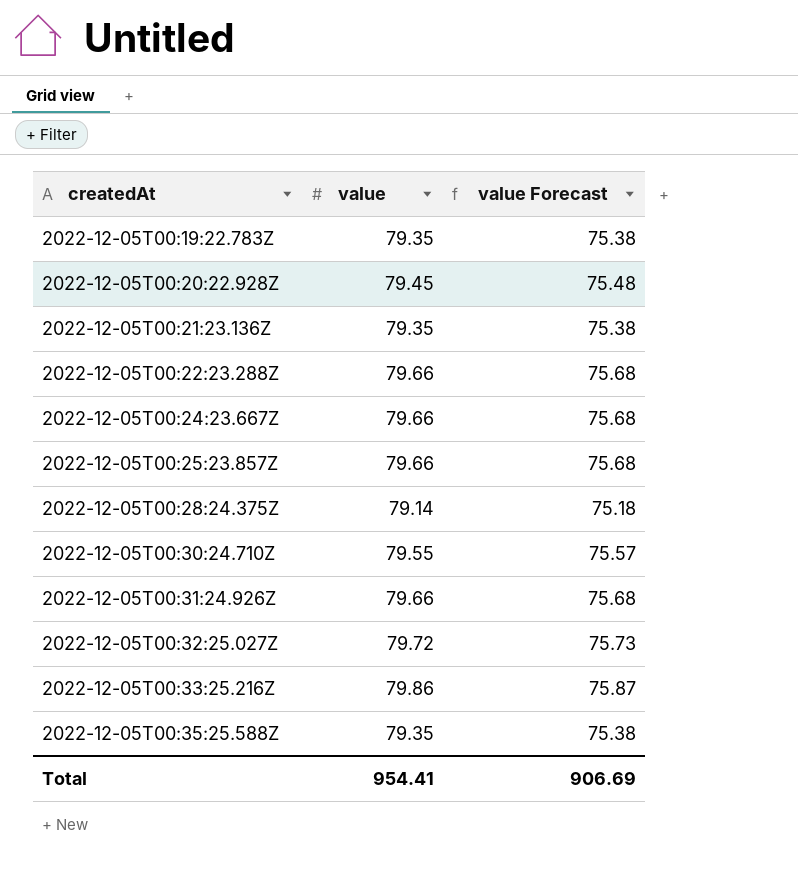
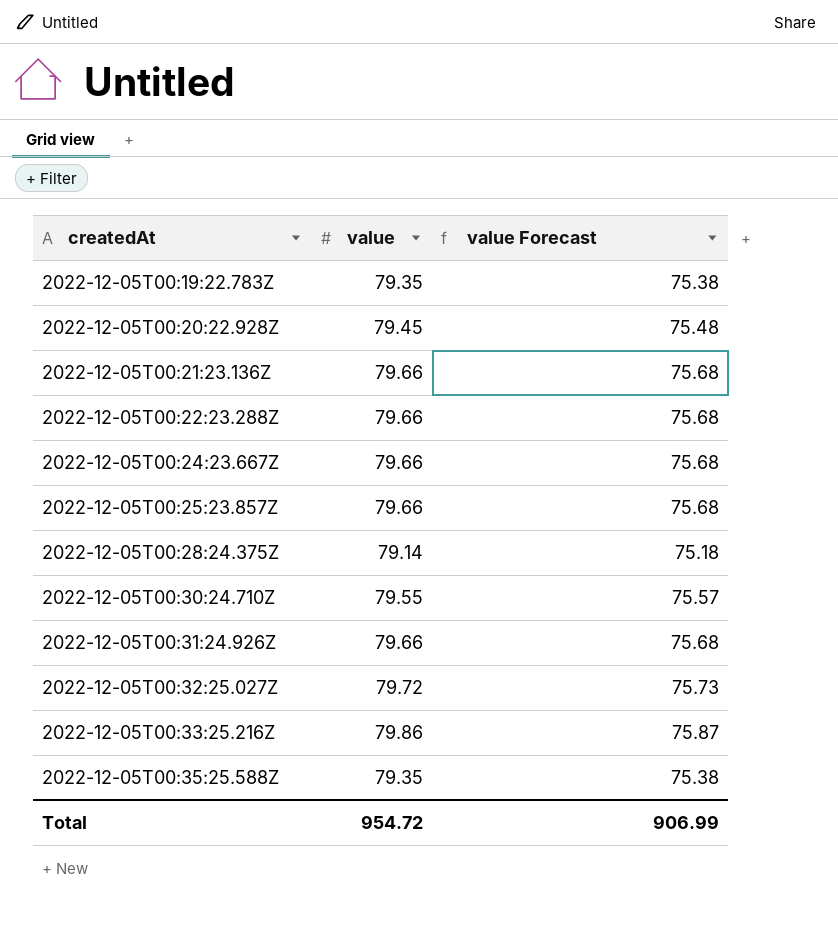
2022-12-05T00:21:23.136Z | value: 79.35 -> 79.66
2022-12-05T00:21:23.136Z | value Forecast: 75.38 -> 75.68
Total | value: 954.41 -> 954.72
Total | value Forecast: 906.69 -> 906.99

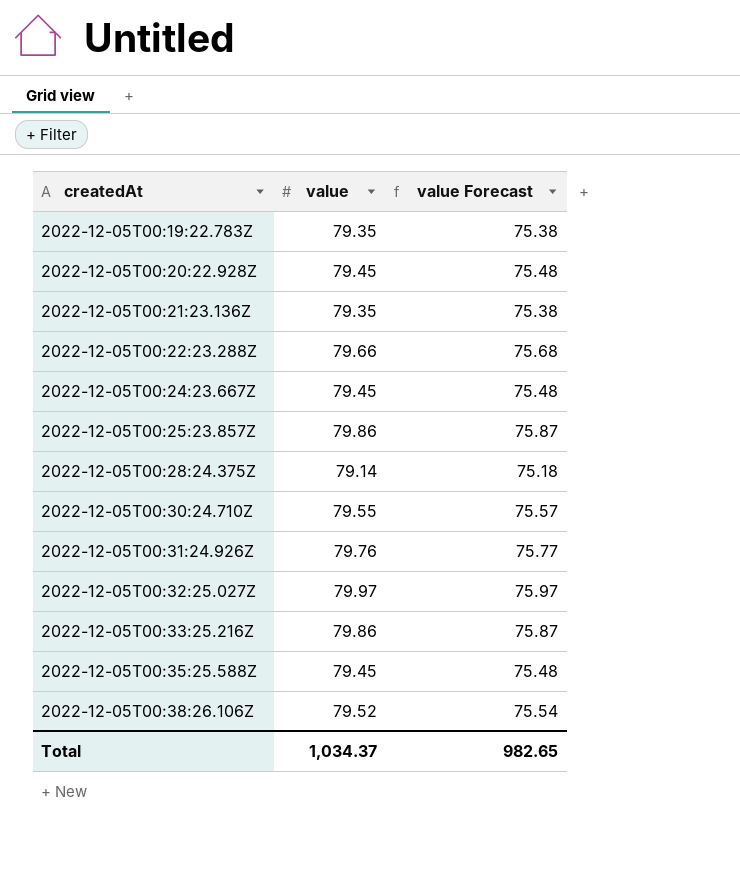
2022-12-05T00:21:23.136Z | value: 79.66 -> 79.35
2022-12-05T00:21:23.136Z | value Forecast: 75.68 -> 75.38
2022-12-05T00:24:23.667Z | value: 79.66 -> 79.45
2022-12-05T00:24:23.667Z | value Forecast: 75.68 -> 75.48
2022-12-05T00:25:23.857Z | value: 79.66 -> 79.86
2022-12-05T00:25:23.857Z | value Forecast: 75.68 -> 75.87
2022-12-05T00:31:24.926Z | value: 79.66 -> 79.76
2022-12-05T00:31:24.926Z | value Forecast: 75.68 -> 75.77
2022-12-05T00:32:25.027Z | value: 79.72 -> 79.97
2022-12-05T00:32:25.027Z | value Forecast: 75.73 -> 75.97
2022-12-05T00:35:25.588Z | value: 79.35 -> 79.45
2022-12-05T00:35:25.588Z | value Forecast: 75.38 -> 75.48
row 2022-12-05T00:38:26.106Z: none -> 79.52 | 75.54
Total | value: 954.72 -> 1,034.37
Total | value Forecast: 906.99 -> 982.65

